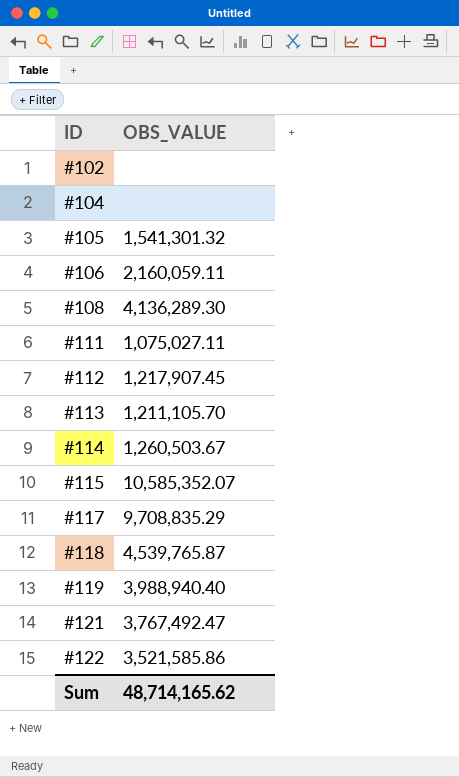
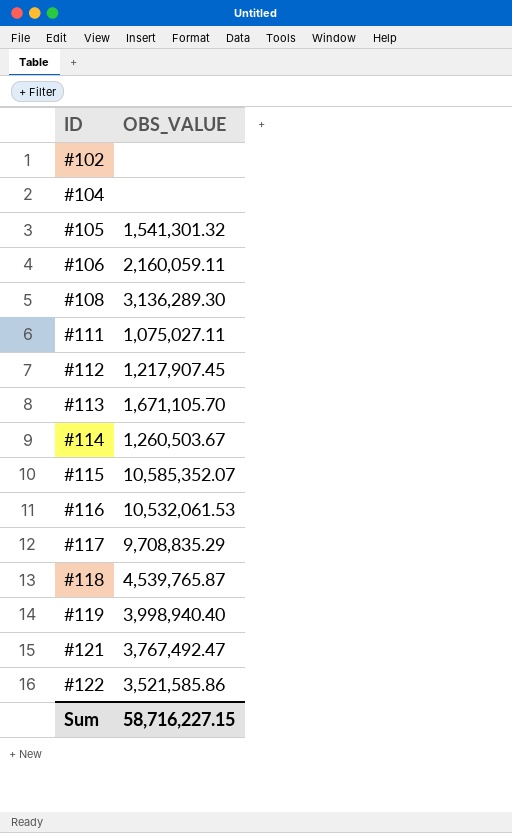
#108 | OBS_VALUE: 4,136,289.30 -> 3,136,289.30
#113 | OBS_VALUE: 1,211,105.70 -> 1,671,105.70
row #116: none -> 10,532,061.53
#119 | OBS_VALUE: 3,988,940.40 -> 3,998,940.40
Sum | OBS_VALUE: 48,714,165.62 -> 58,716,227.15

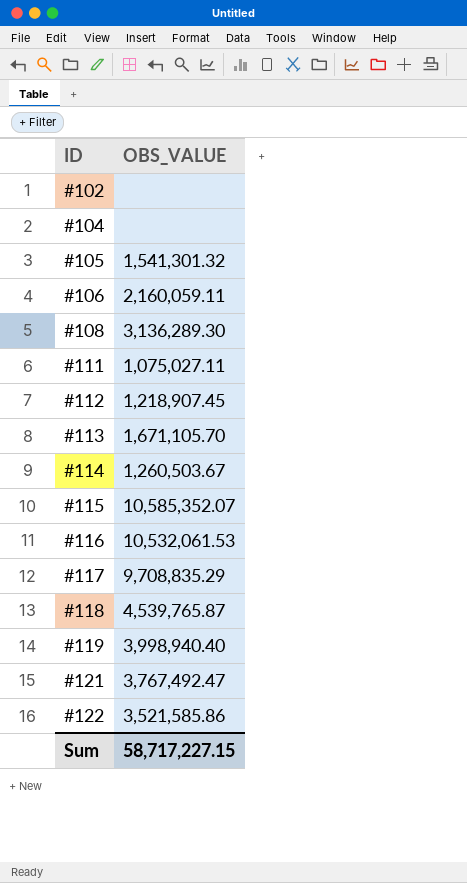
#112 | OBS_VALUE: 1,217,907.45 -> 1,218,907.45
Sum | OBS_VALUE: 58,716,227.15 -> 58,717,227.15

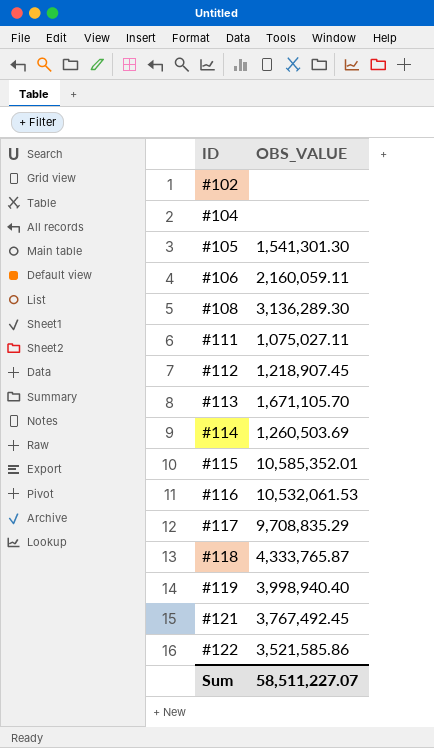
#105 | OBS_VALUE: 1,541,301.32 -> 1,541,301.30
#114 | OBS_VALUE: 1,260,503.67 -> 1,260,503.69
#115 | OBS_VALUE: 10,585,352.07 -> 10,585,352.01
#118 | OBS_VALUE: 4,539,765.87 -> 4,333,765.87
#121 | OBS_VALUE: 3,767,492.47 -> 3,767,492.45
Sum | OBS_VALUE: 58,717,227.15 -> 58,511,227.07

